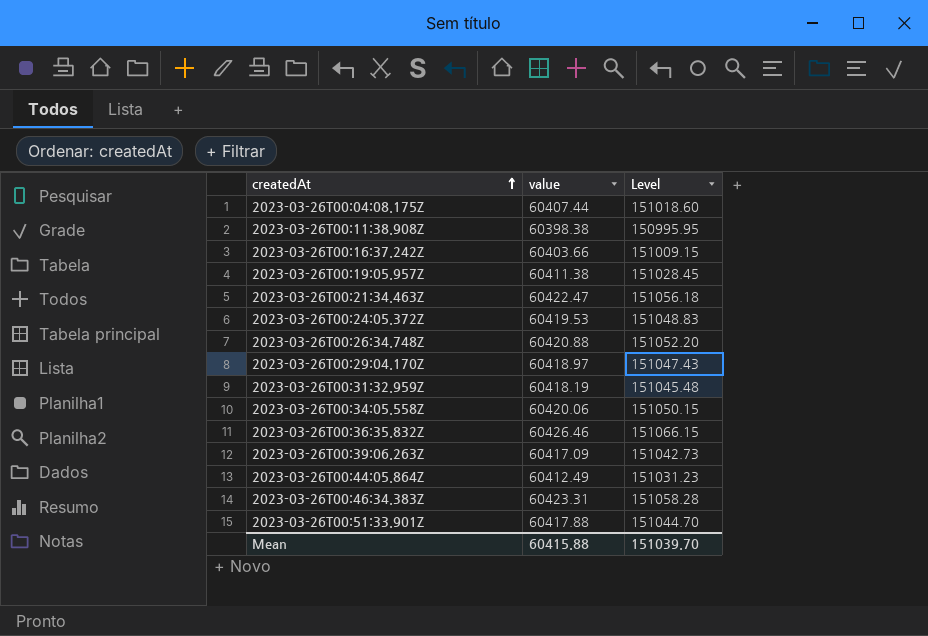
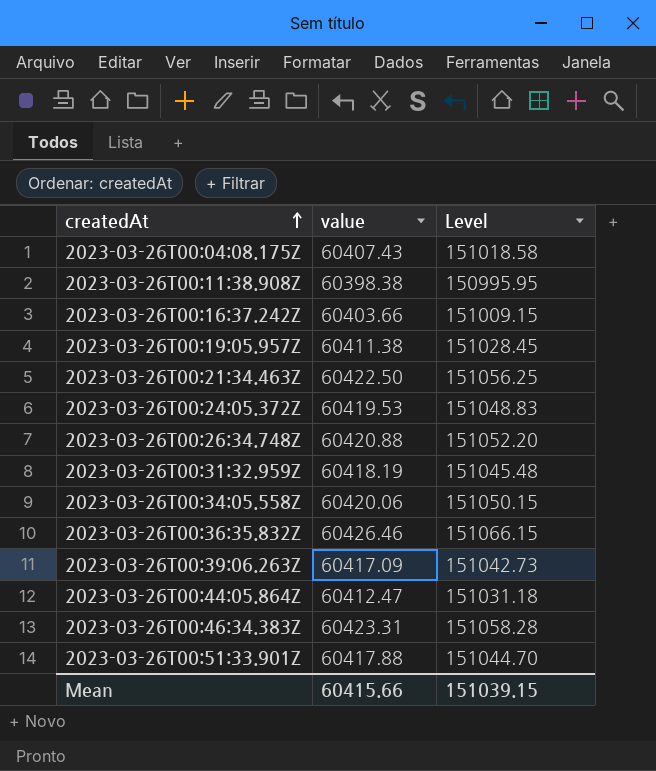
row 2023-03-26T00:29:04.170Z: 60418.97 | 151047.43 -> none
2023-03-26T00:04:08.175Z | value: 60407.44 -> 60407.43
2023-03-26T00:04:08.175Z | Level: 151018.60 -> 151018.58
2023-03-26T00:21:34.463Z | value: 60422.47 -> 60422.50
2023-03-26T00:21:34.463Z | Level: 151056.18 -> 151056.25
2023-03-26T00:44:05.864Z | value: 60412.49 -> 60412.47
2023-03-26T00:44:05.864Z | Level: 151031.23 -> 151031.18
Mean | value: 60415.88 -> 60415.66
Mean | Level: 151039.70 -> 151039.15

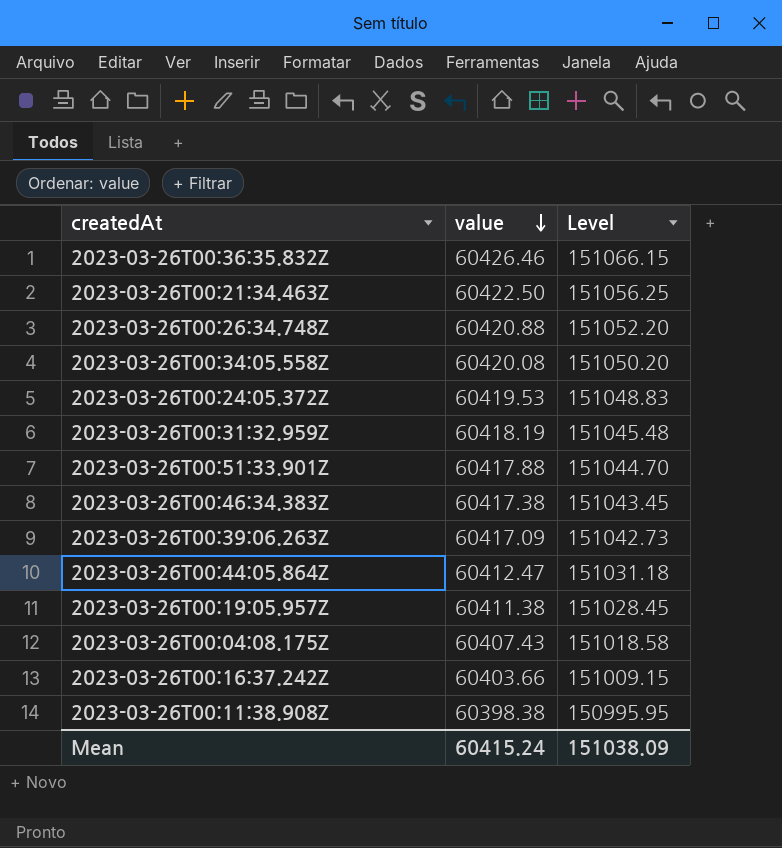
row order: createdAt ascending -> value descending
2023-03-26T00:34:05.558Z | value: 60420.06 -> 60420.08
2023-03-26T00:34:05.558Z | Level: 151050.15 -> 151050.20
2023-03-26T00:46:34.383Z | value: 60423.31 -> 60417.38
2023-03-26T00:46:34.383Z | Level: 151058.28 -> 151043.45
Mean | value: 60415.66 -> 60415.24
Mean | Level: 151039.15 -> 151038.09

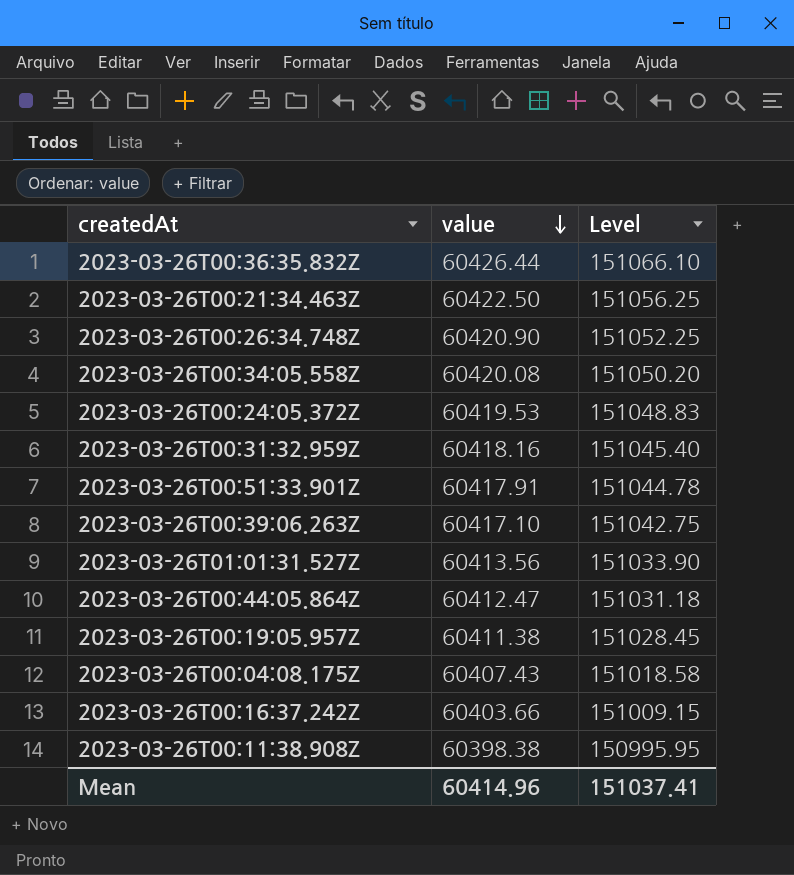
row 2023-03-26T00:46:34.383Z: 60417.38 | 151043.45 -> none
2023-03-26T00:36:35.832Z | value: 60426.46 -> 60426.44
2023-03-26T00:36:35.832Z | Level: 151066.15 -> 151066.10
2023-03-26T00:26:34.748Z | value: 60420.88 -> 60420.90
2023-03-26T00:26:34.748Z | Level: 151052.20 -> 151052.25
2023-03-26T00:31:32.959Z | value: 60418.19 -> 60418.16
2023-03-26T00:31:32.959Z | Level: 151045.48 -> 151045.40
2023-03-26T00:51:33.901Z | value: 60417.88 -> 60417.91
2023-03-26T00:51:33.901Z | Level: 151044.70 -> 151044.78
2023-03-26T00:39:06.263Z | value: 60417.09 -> 60417.10
2023-03-26T00:39:06.263Z | Level: 151042.73 -> 151042.75
row 2023-03-26T01:01:31.527Z: none -> 60413.56 | 151033.90
Mean | value: 60415.24 -> 60414.96
Mean | Level: 151038.09 -> 151037.41

